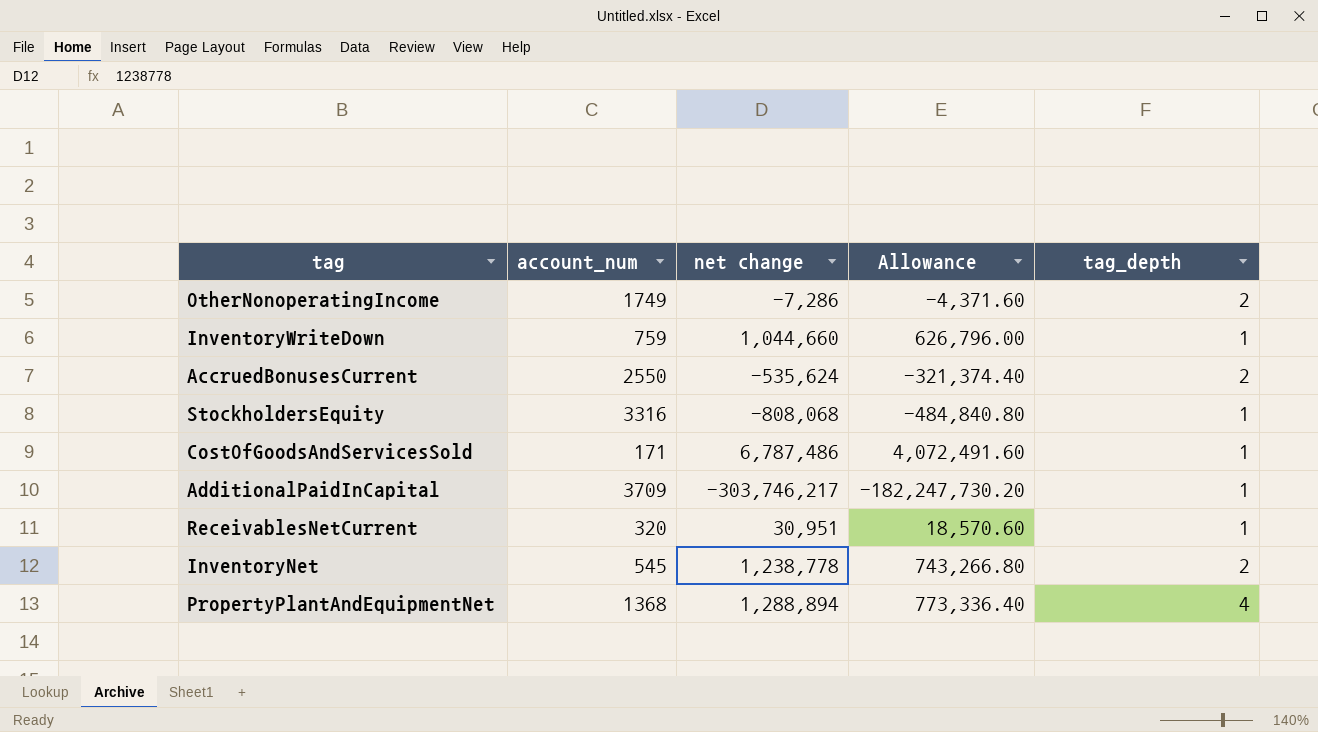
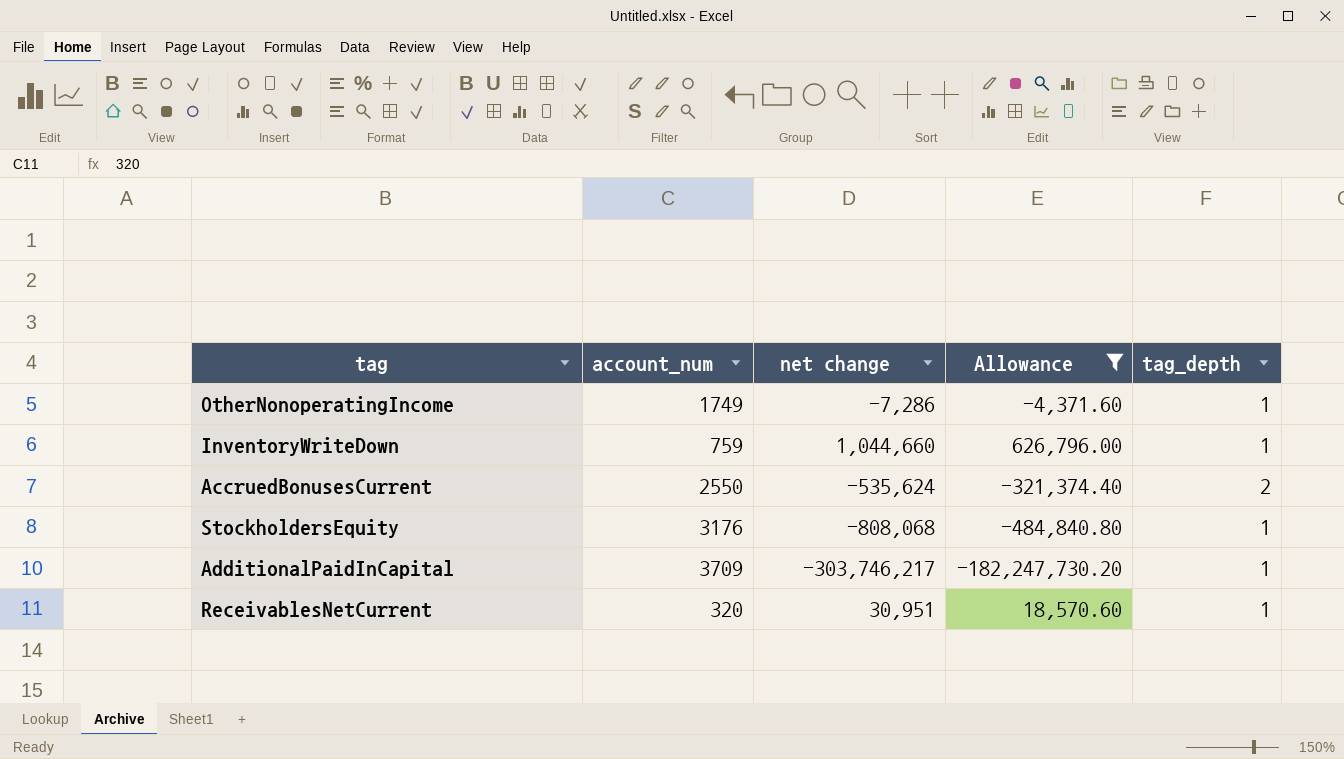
filter: none -> Allowance <= 626,796.00
OtherNonoperatingIncome | tag_depth: 2 -> 1
StockholdersEquity | account_num: 3316 -> 3176

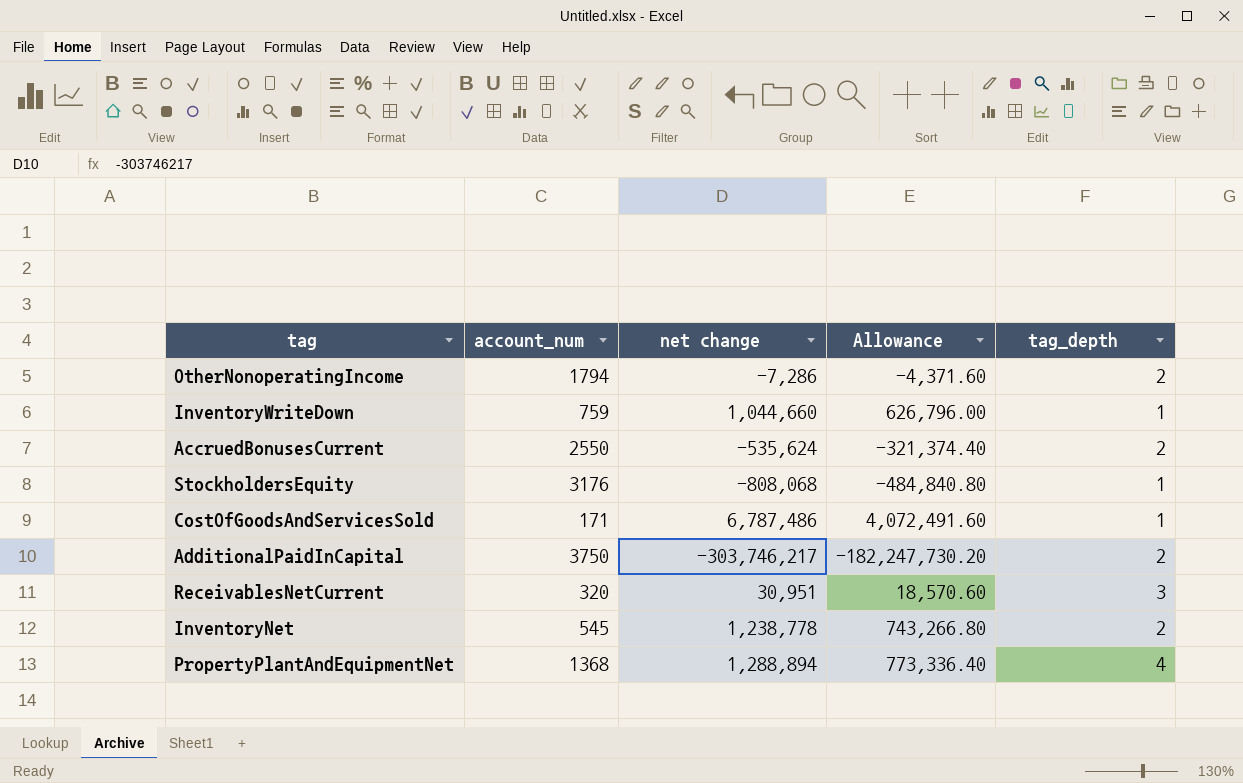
filter: Allowance <= 626,796.00 -> none
OtherNonoperatingIncome | account_num: 1749 -> 1794
OtherNonoperatingIncome | tag_depth: 1 -> 2
AdditionalPaidInCapital | account_num: 3709 -> 3750
AdditionalPaidInCapital | tag_depth: 1 -> 2
ReceivablesNetCurrent | tag_depth: 1 -> 3

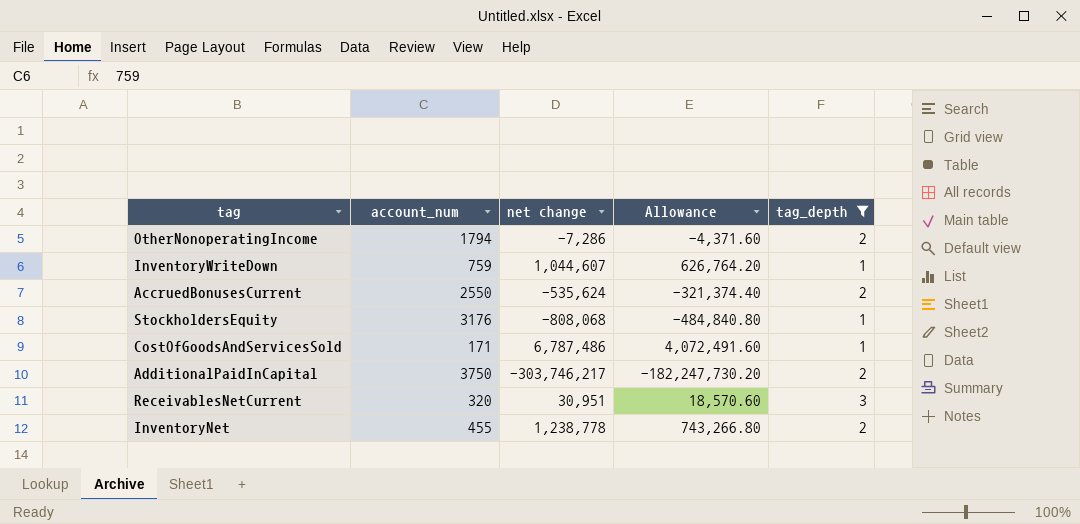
filter: none -> tag_depth != 4
InventoryWriteDown | net change: 1,044,660 -> 1,044,607
InventoryWriteDown | Allowance: 626,796.00 -> 626,764.20
InventoryNet | account_num: 545 -> 455

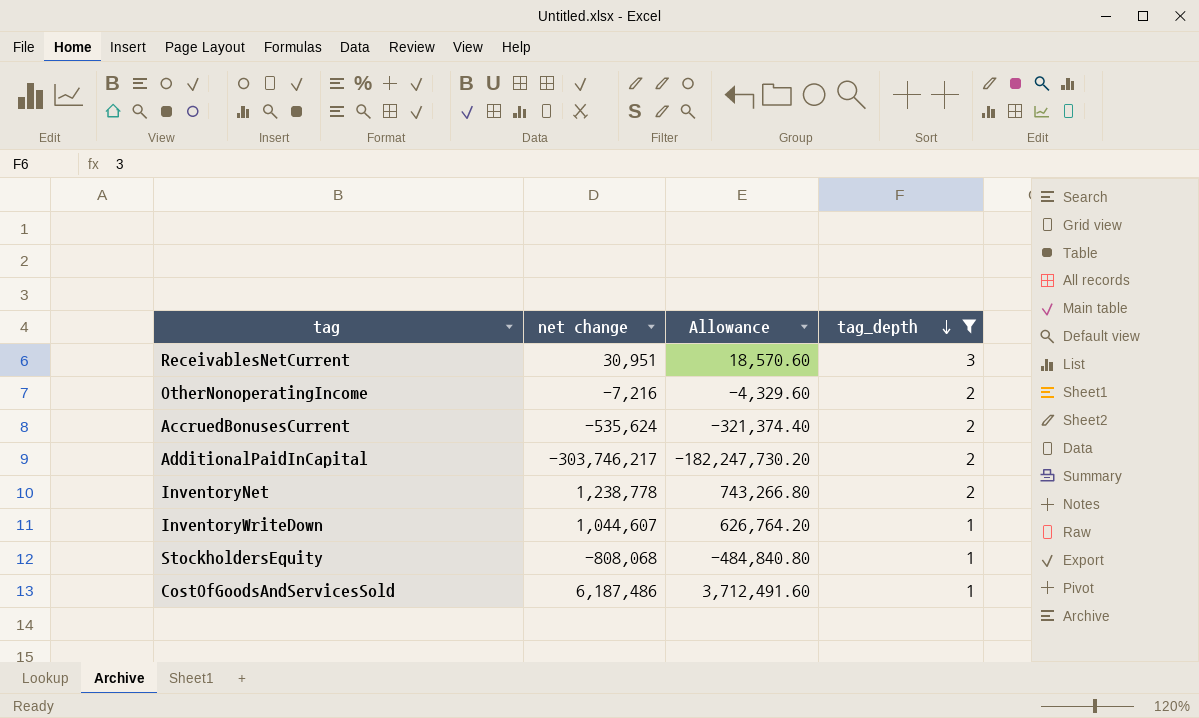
row order: none -> tag_depth descending
column account_num | position: 2 -> none
OtherNonoperatingIncome | net change: -7,286 -> -7,216
OtherNonoperatingIncome | Allowance: -4,371.60 -> -4,329.60
CostOfGoodsAndServicesSold | net change: 6,787,486 -> 6,187,486
CostOfGoodsAndServicesSold | Allowance: 4,072,491.60 -> 3,712,491.60

